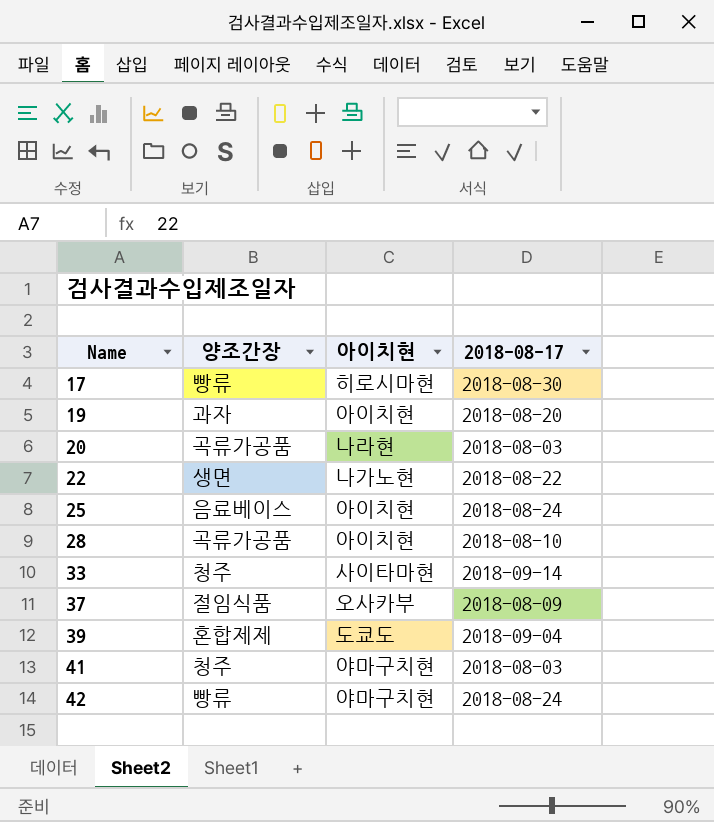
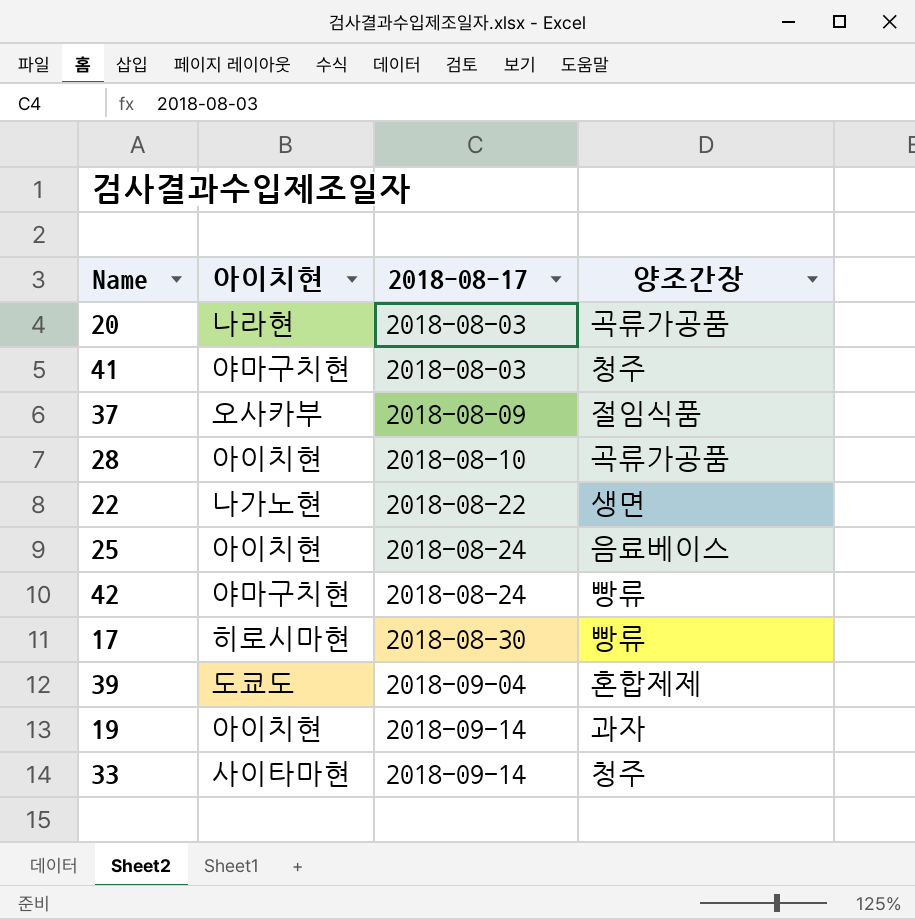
row order: Name ascending -> 2018-08-17 ascending
column 양조간장 | position: 2 -> 4
19 | 2018-08-17: 2018-08-20 -> 2018-09-14

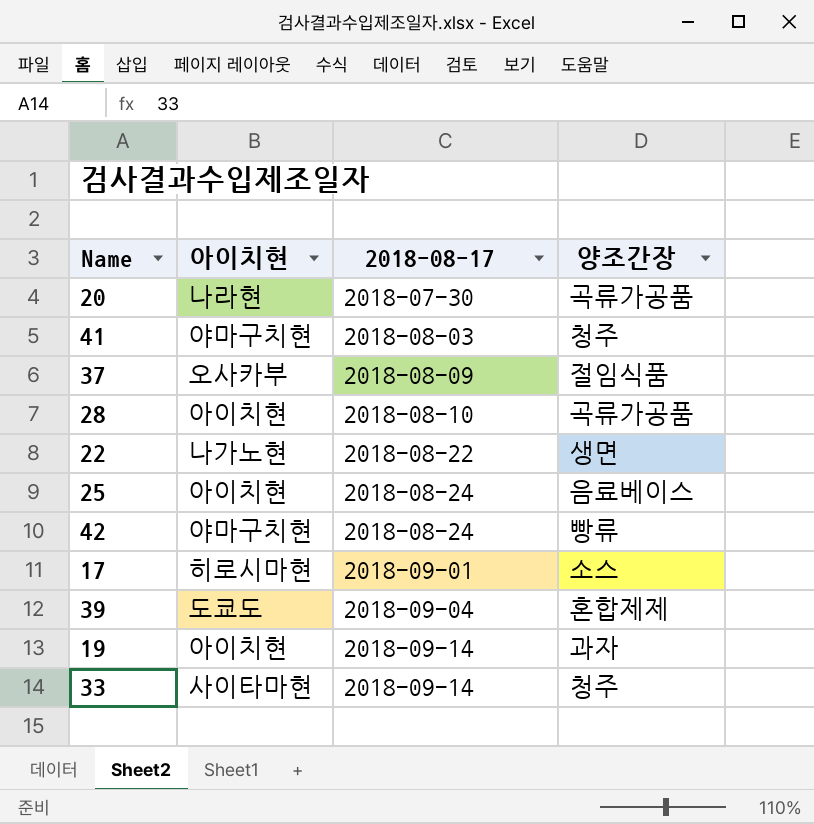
20 | 2018-08-17: 2018-08-03 -> 2018-07-30
17 | 2018-08-17: 2018-08-30 -> 2018-09-01
17 | 양조간장: 빵류 -> 소스

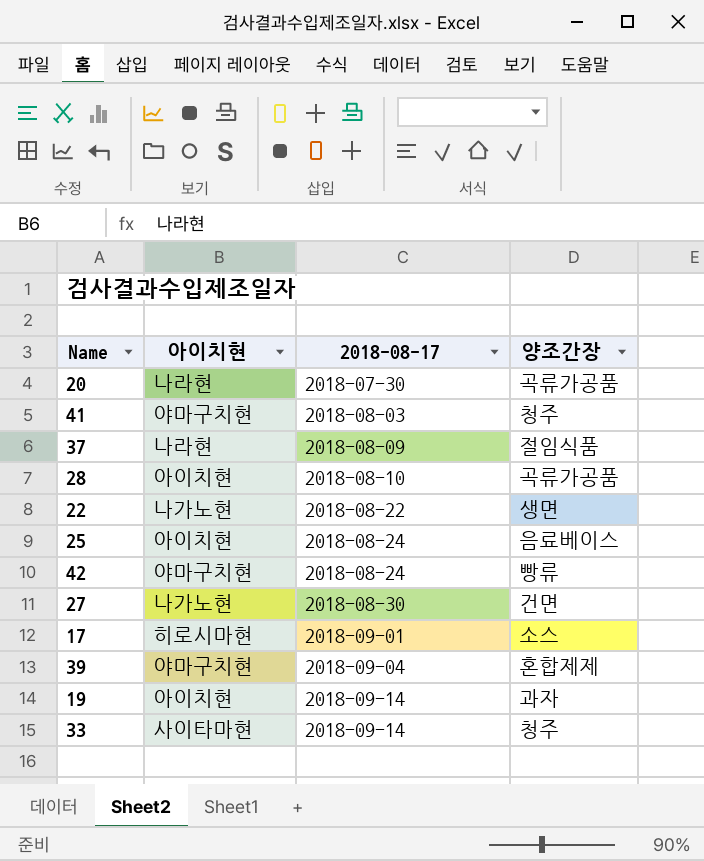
37 | 아이치현: 오사카부 -> 나라현
row 27: none -> 나가노현 | 2018-08-30 | 건면
39 | 아이치현: 도쿄도 -> 야마구치현

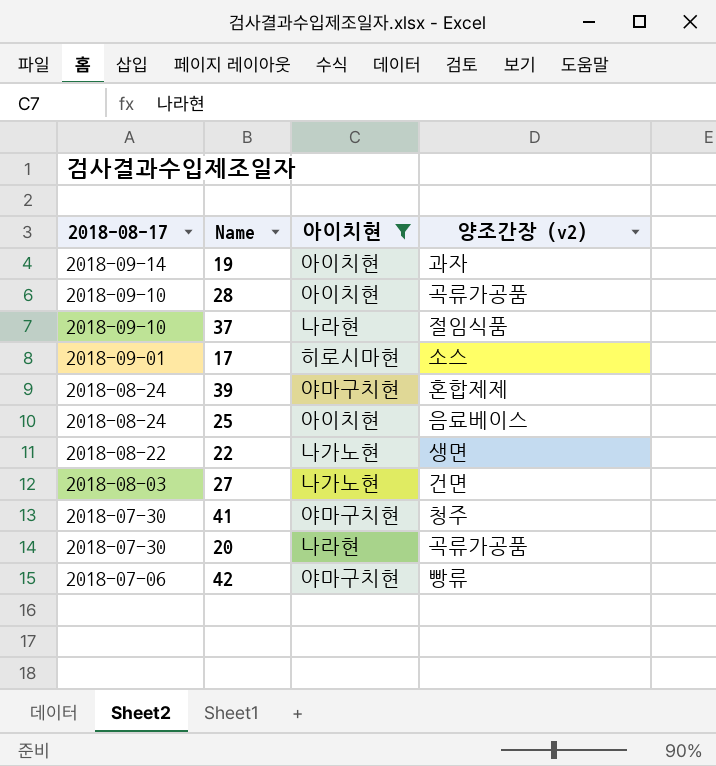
filter: none -> 아이치현 != 사이타마현
row order: 2018-08-17 ascending -> 2018-08-17 descending
column 2018-08-17 | position: 3 -> 1
column name: 양조간장 -> 양조간장 (v2)
28 | 2018-08-17: 2018-08-10 -> 2018-09-10
37 | 2018-08-17: 2018-08-09 -> 2018-09-10
39 | 2018-08-17: 2018-09-04 -> 2018-08-24
27 | 2018-08-17: 2018-08-30 -> 2018-08-03
41 | 2018-08-17: 2018-08-03 -> 2018-07-30
42 | 2018-08-17: 2018-08-24 -> 2018-07-06

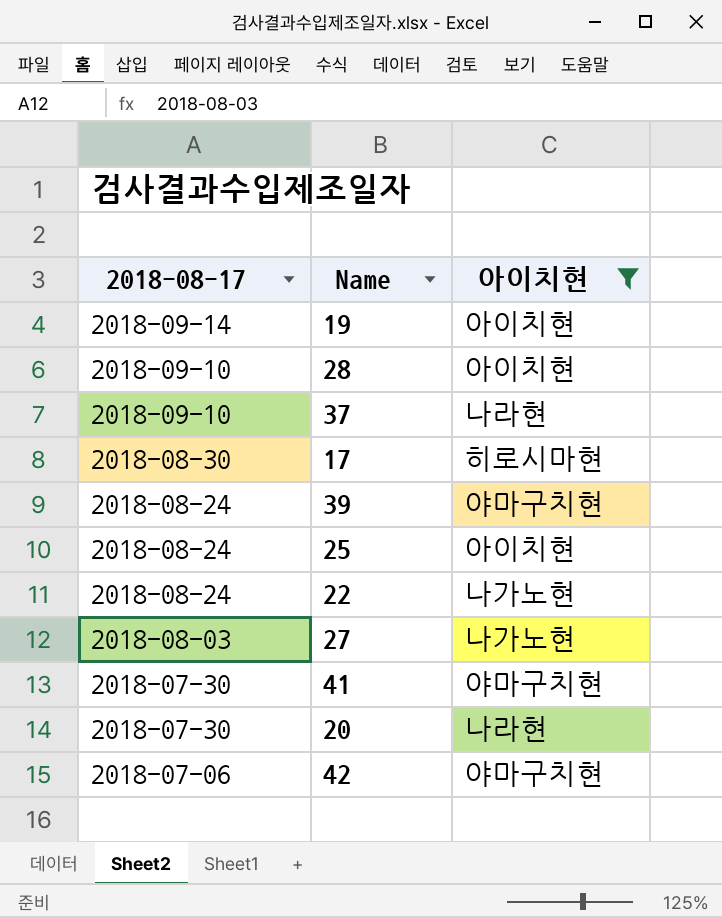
column 양조간장 (v2) | position: 4 -> none
17 | 2018-08-17: 2018-09-01 -> 2018-08-30
22 | 2018-08-17: 2018-08-22 -> 2018-08-24

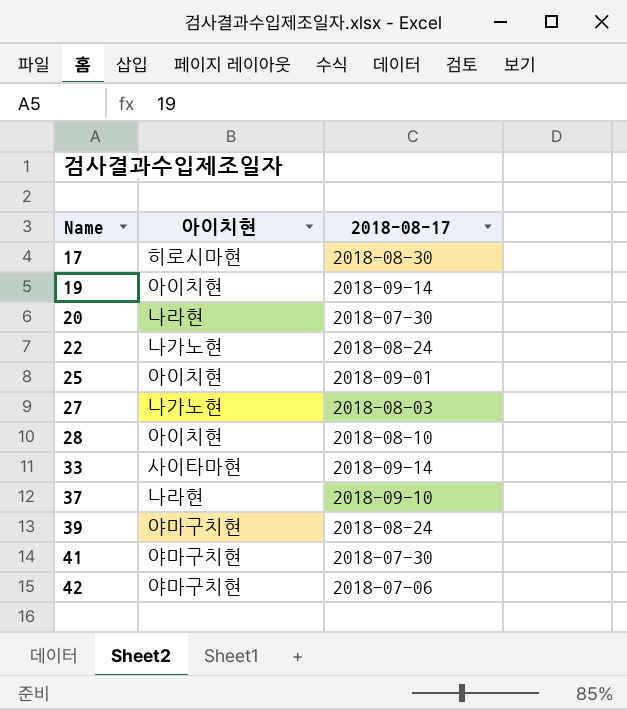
filter: 아이치현 != 사이타마현 -> none
row order: 2018-08-17 descending -> Name ascending
column 2018-08-17 | position: 1 -> 3
25 | 2018-08-17: 2018-08-24 -> 2018-09-01
28 | 2018-08-17: 2018-09-10 -> 2018-08-10

